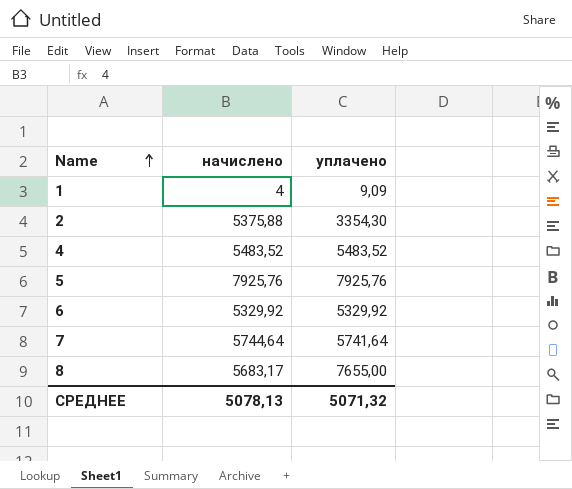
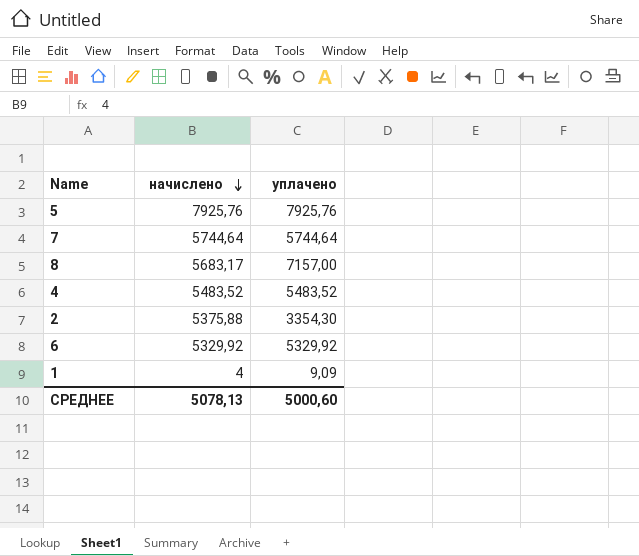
row order: Name ascending -> начислено descending
7 | уплачено: 5741,64 -> 5744,64
8 | уплачено: 7655,00 -> 7157,00
СРЕДНЕЕ | уплачено: 5071,32 -> 5000,60

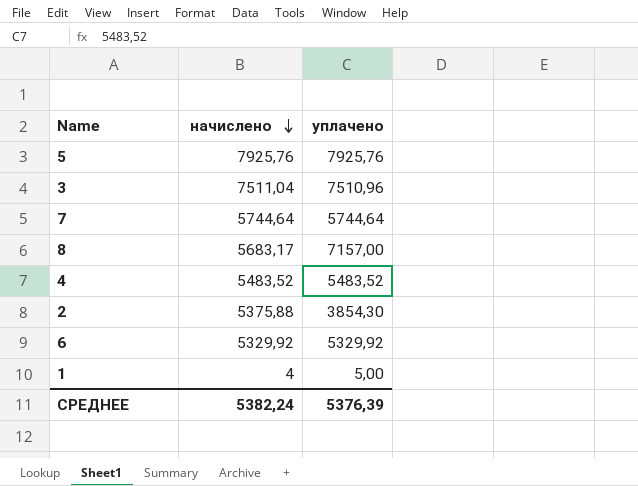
row 3: none -> 7511,04 | 7510,96
2 | уплачено: 3354,30 -> 3854,30
1 | уплачено: 9,09 -> 5,00
СРЕДНЕЕ | начислено: 5078,13 -> 5382,24
СРЕДНЕЕ | уплачено: 5000,60 -> 5376,39

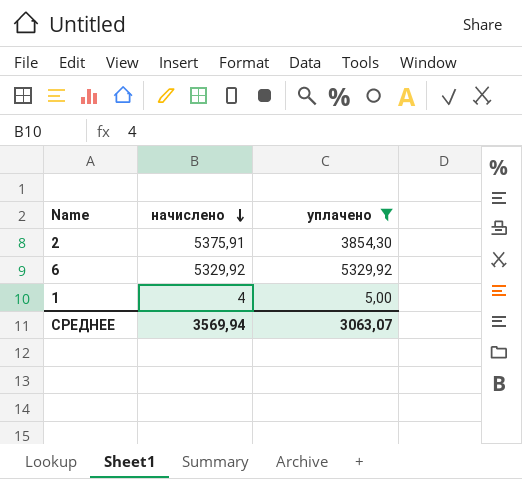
filter: none -> уплачено <= 5329,92
2 | начислено: 5375,88 -> 5375,91
СРЕДНЕЕ | начислено: 5382,24 -> 3569,94
СРЕДНЕЕ | уплачено: 5376,39 -> 3063,07

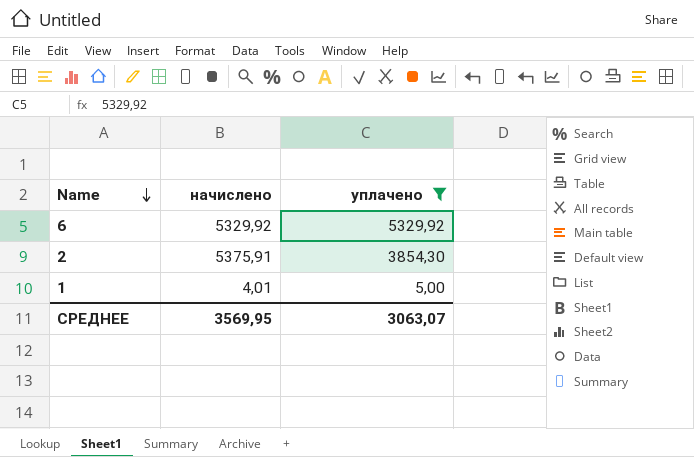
row order: начислено descending -> Name descending
1 | начислено: 4 -> 4,01
СРЕДНЕЕ | начислено: 3569,94 -> 3569,95

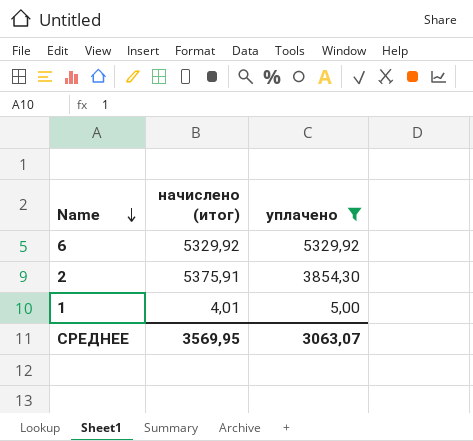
column name: начислено -> начислено (итог)

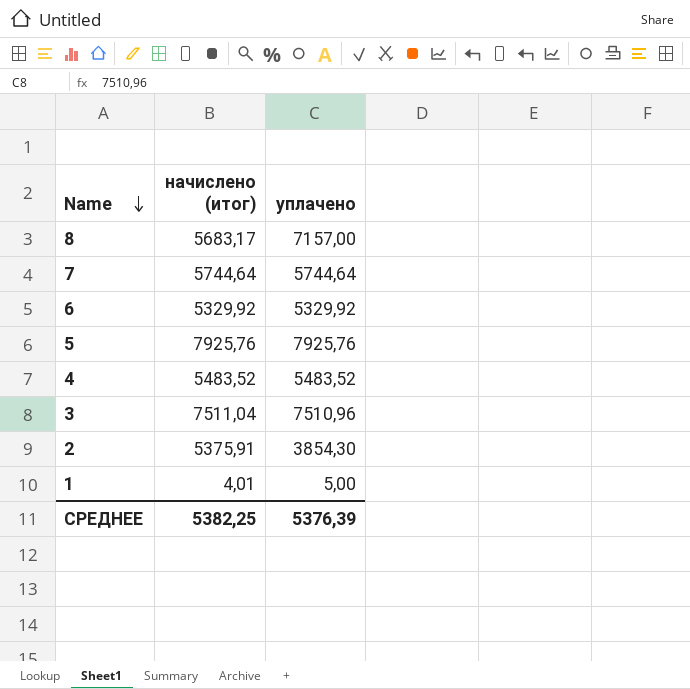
filter: уплачено <= 5329,92 -> none
СРЕДНЕЕ | начислено (итог): 3569,95 -> 5382,25
СРЕДНЕЕ | уплачено: 3063,07 -> 5376,39

